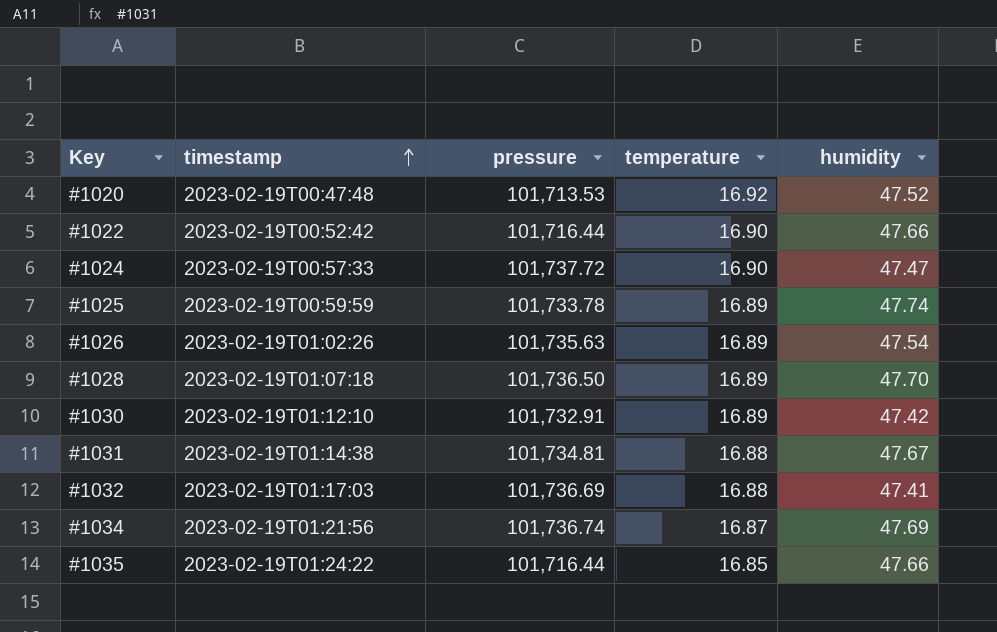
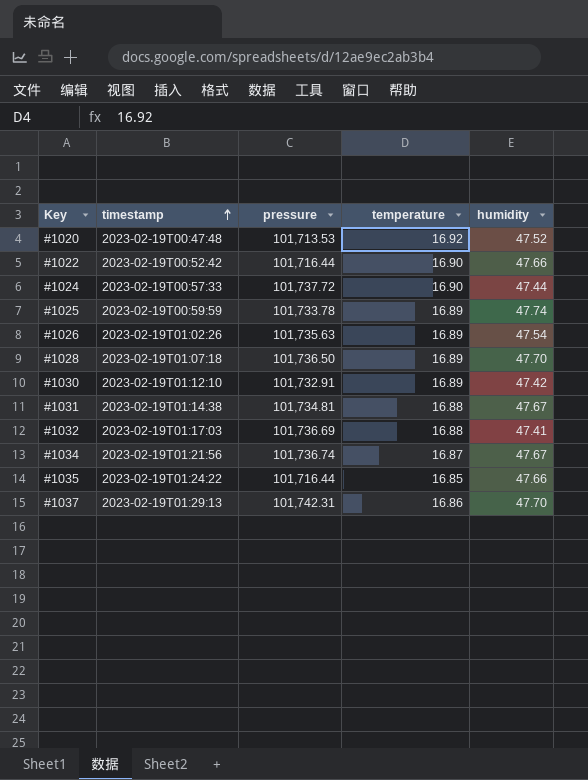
#1024 | humidity: 47.47 -> 47.44
#1034 | humidity: 47.69 -> 47.67
row #1037: none -> 2023-02-19T01:29:13 | 101,742.31 | 16.86 | 47.70

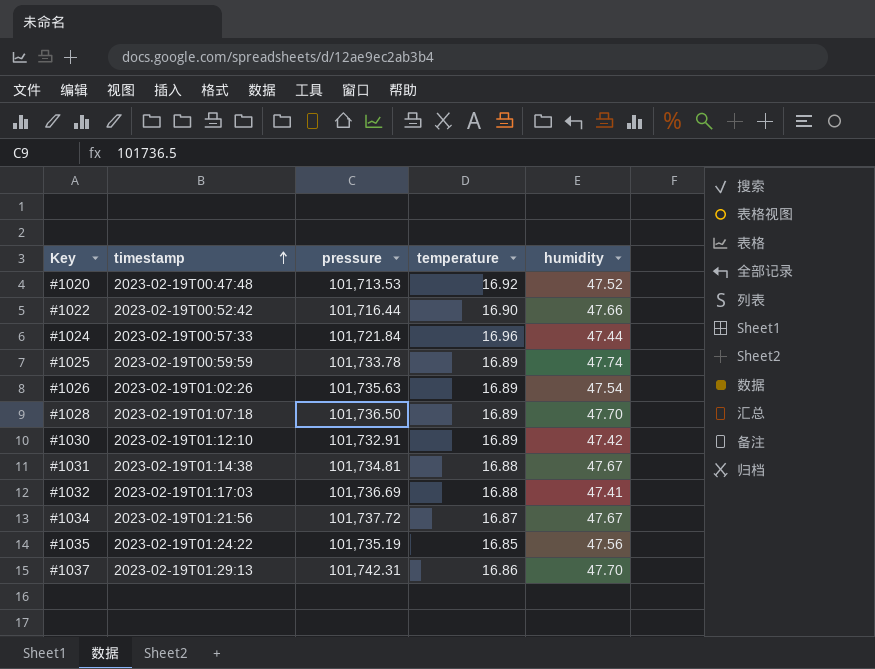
#1024 | pressure: 101,737.72 -> 101,721.84
#1024 | temperature: 16.90 -> 16.96
#1034 | pressure: 101,736.74 -> 101,737.72
#1035 | pressure: 101,716.44 -> 101,735.19
#1035 | humidity: 47.66 -> 47.56

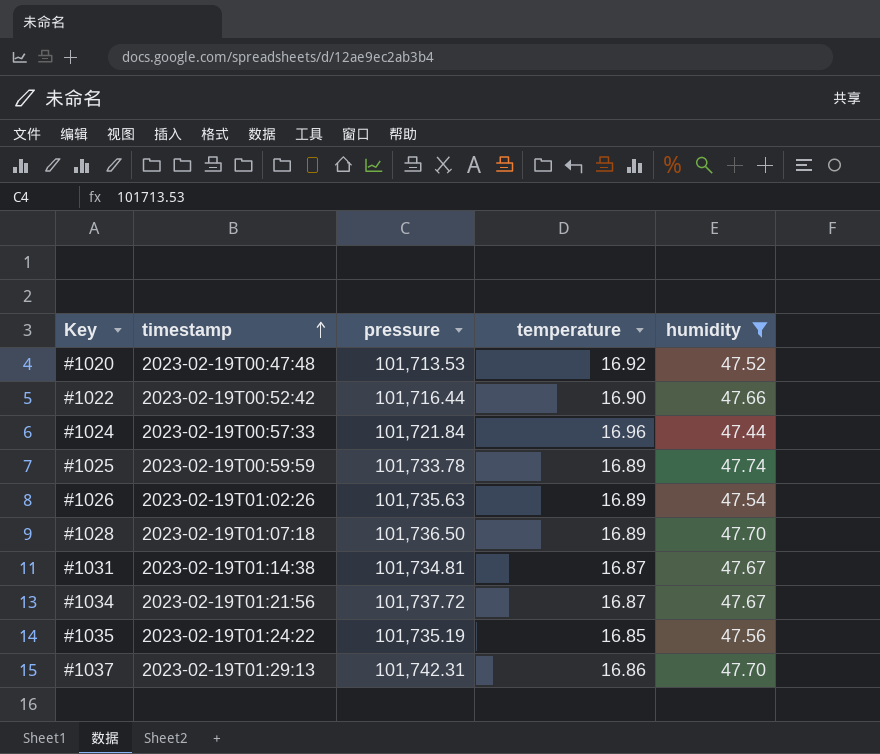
filter: none -> humidity >= 47.44
#1031 | temperature: 16.88 -> 16.87

